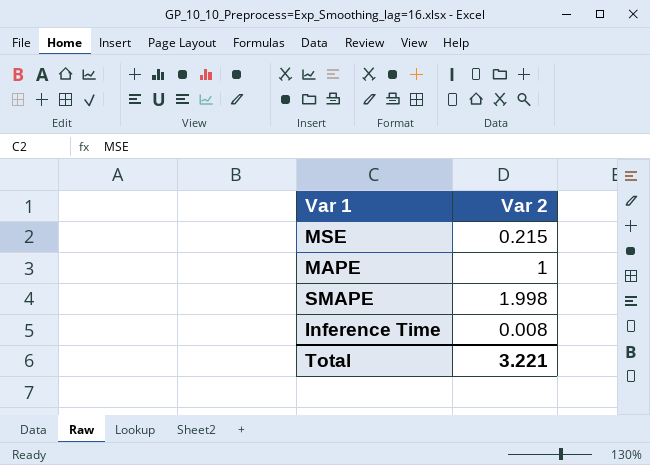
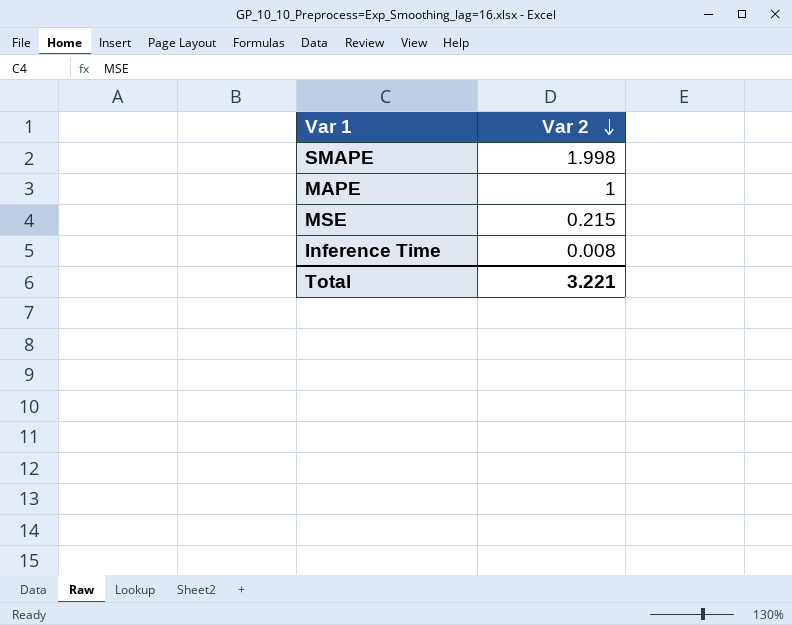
row order: none -> Var 2 descending

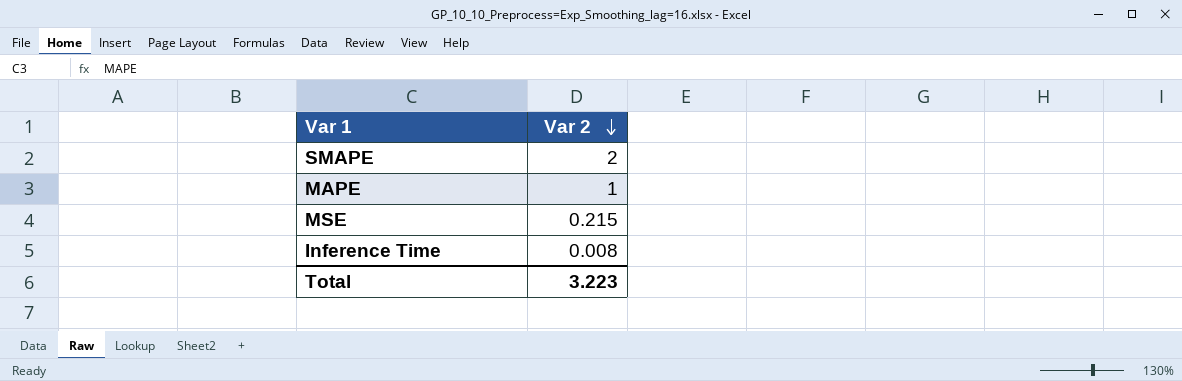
SMAPE | Var 2: 1.998 -> 2
Total | Var 2: 3.221 -> 3.223

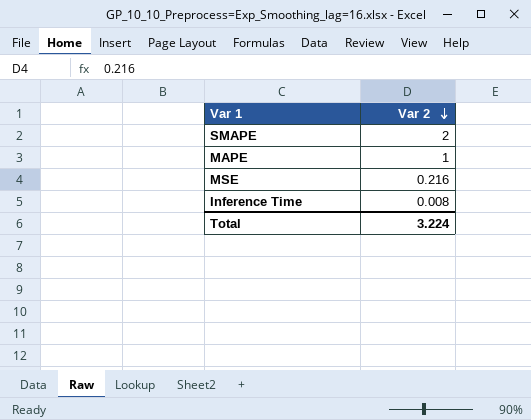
MSE | Var 2: 0.215 -> 0.216
Total | Var 2: 3.223 -> 3.224

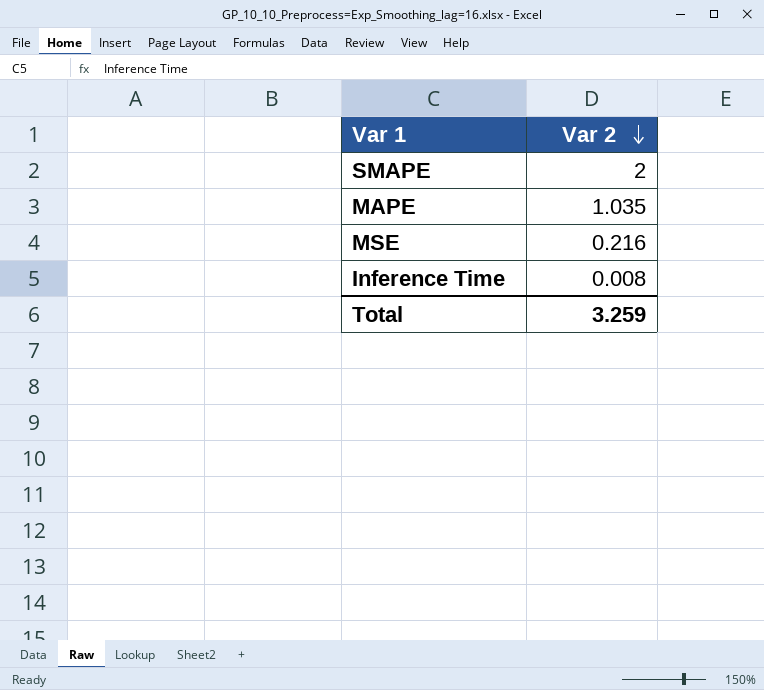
MAPE | Var 2: 1 -> 1.035
Total | Var 2: 3.224 -> 3.259

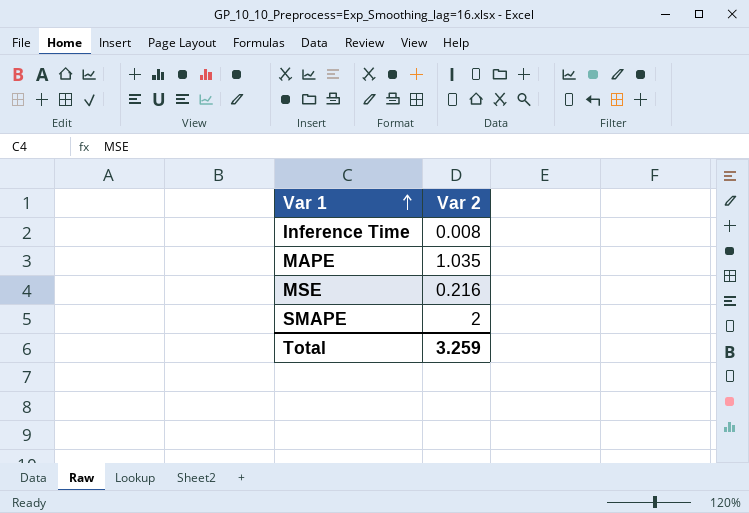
row order: Var 2 descending -> Var 1 ascending

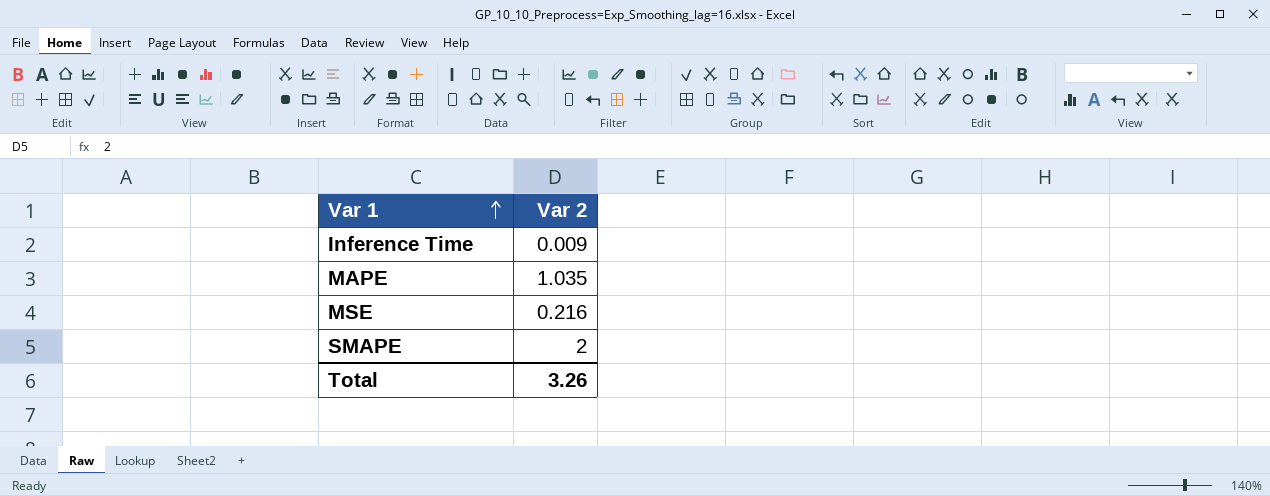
Inference Time | Var 2: 0.008 -> 0.009
Total | Var 2: 3.259 -> 3.26

